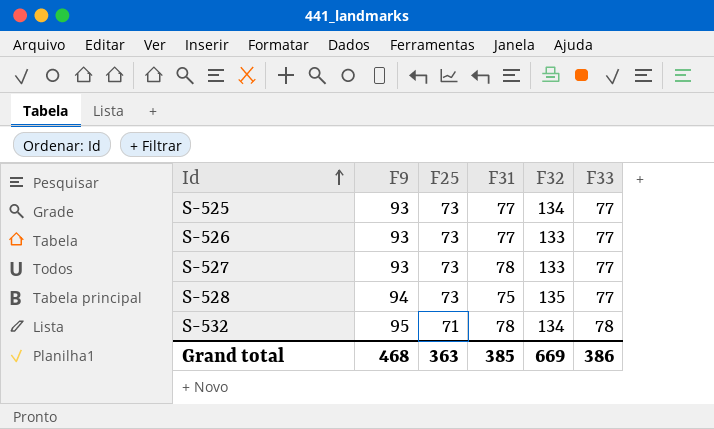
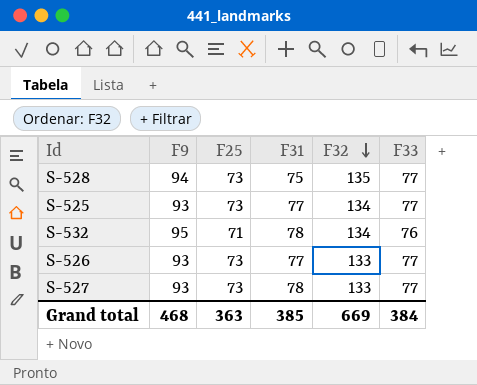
row order: Id ascending -> F32 descending
S-532 | F33: 78 -> 76
Grand total | F33: 386 -> 384

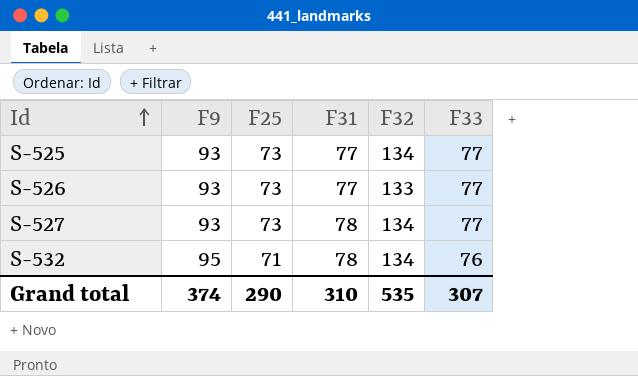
row order: F32 descending -> Id ascending
row S-528: 94 | 73 | 75 | 135 | 77 -> none
S-527 | F32: 133 -> 134
Grand total | F9: 468 -> 374
Grand total | F25: 363 -> 290
Grand total | F31: 385 -> 310
Grand total | F32: 669 -> 535
Grand total | F33: 384 -> 307

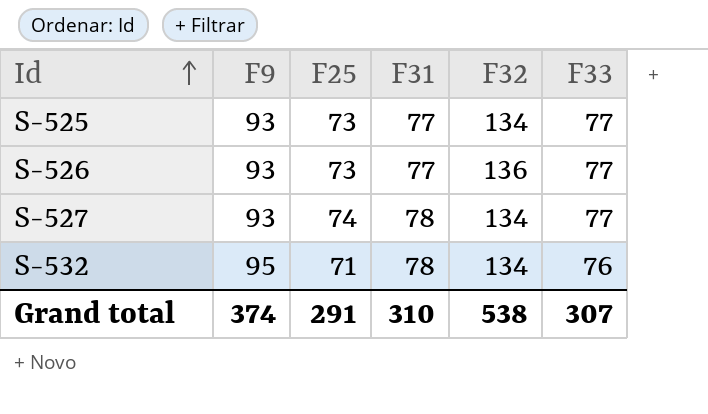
S-526 | F32: 133 -> 136
S-527 | F25: 73 -> 74
Grand total | F25: 290 -> 291
Grand total | F32: 535 -> 538

